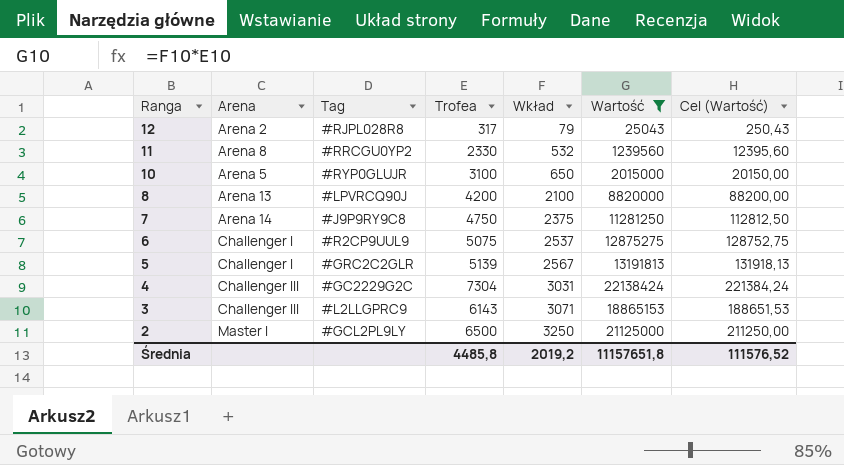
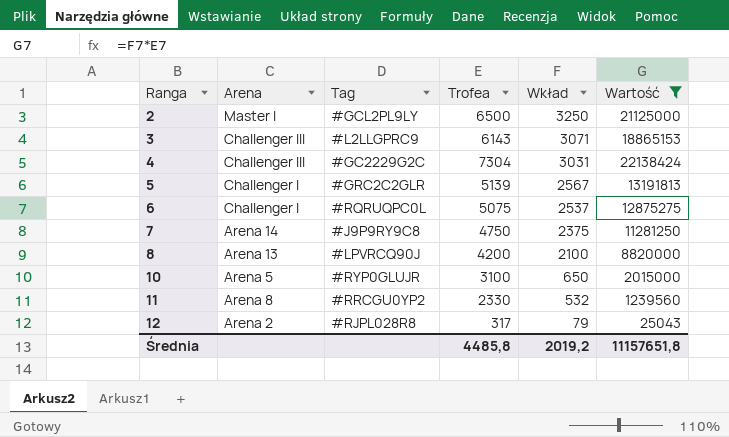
row order: Ranga descending -> Ranga ascending
column Cel (Wartość) | formula: [Wartość] * 0,01 -> none
6 | Tag: #R2CP9UUL9 -> #RQRUQPC0L

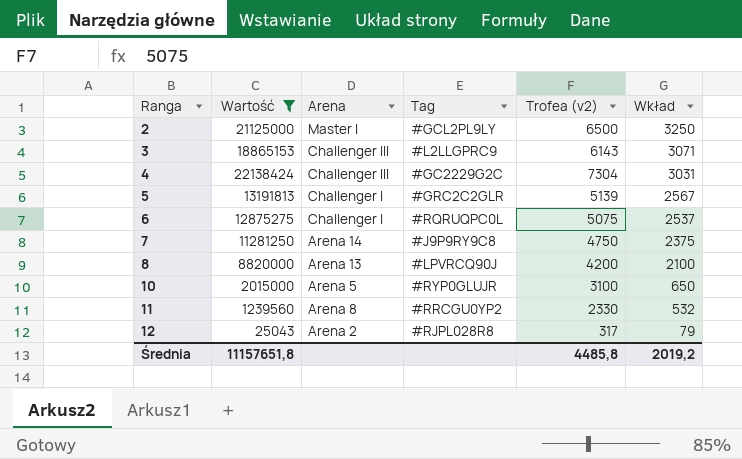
column Wartość | position: 6 -> 2
column name: Trofea -> Trofea (v2)

